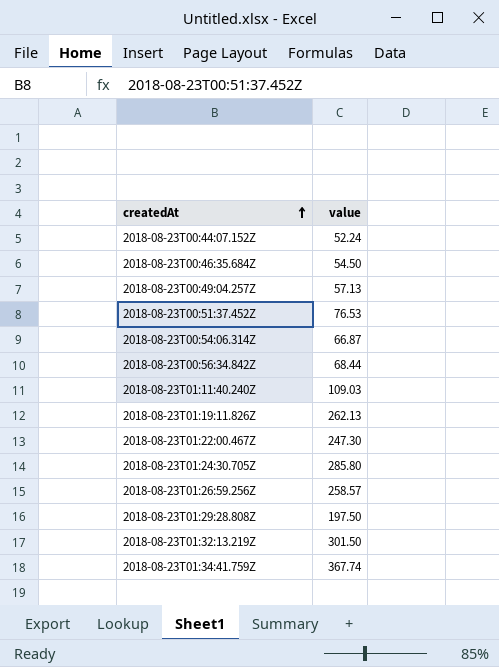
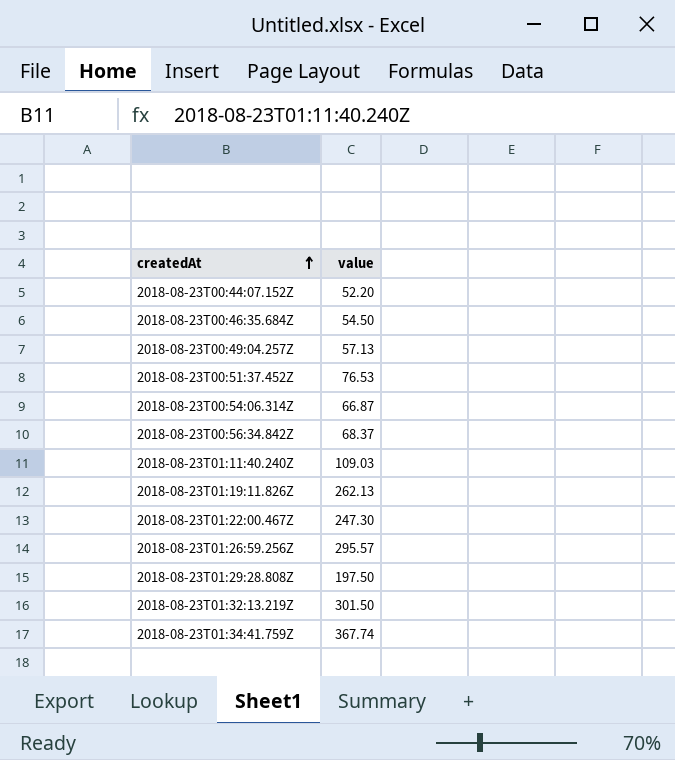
row 2018-08-23T01:24:30.705Z: 285.80 -> none
2018-08-23T00:44:07.152Z | value: 52.24 -> 52.20
2018-08-23T00:56:34.842Z | value: 68.44 -> 68.37
2018-08-23T01:26:59.256Z | value: 258.57 -> 295.57

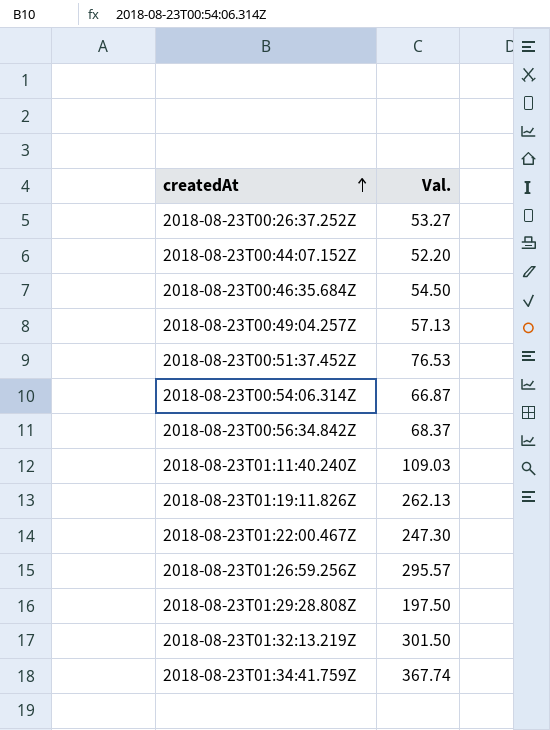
column name: value -> Val.
row 2018-08-23T00:26:37.252Z: none -> 53.27

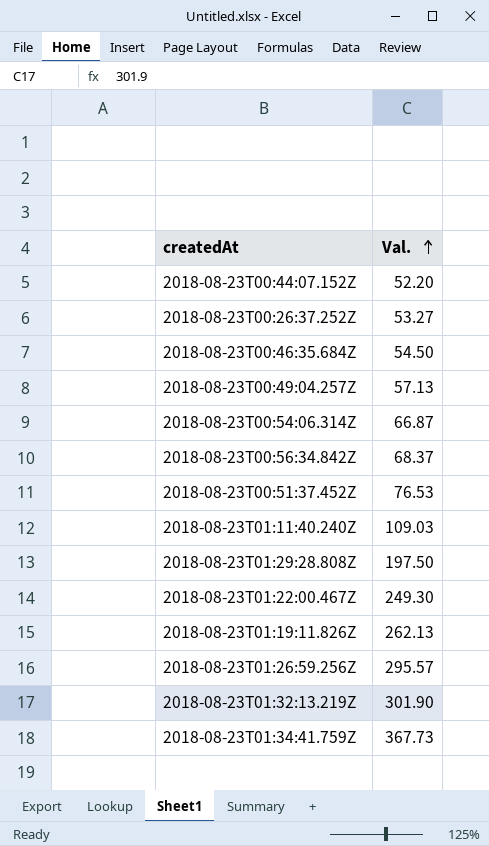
row order: createdAt ascending -> Val. ascending
2018-08-23T01:22:00.467Z | Val.: 247.30 -> 249.30
2018-08-23T01:32:13.219Z | Val.: 301.50 -> 301.90
2018-08-23T01:34:41.759Z | Val.: 367.74 -> 367.73

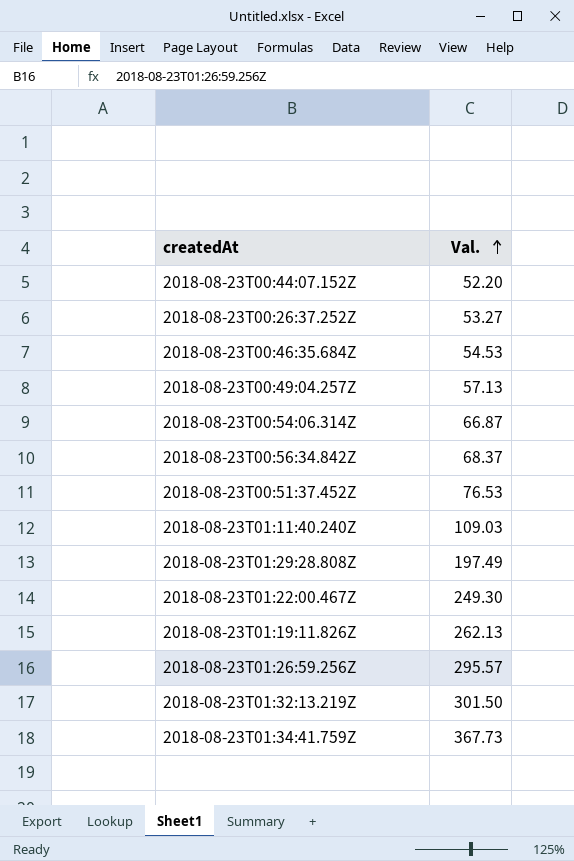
2018-08-23T00:46:35.684Z | Val.: 54.50 -> 54.53
2018-08-23T01:29:28.808Z | Val.: 197.50 -> 197.49
2018-08-23T01:32:13.219Z | Val.: 301.90 -> 301.50

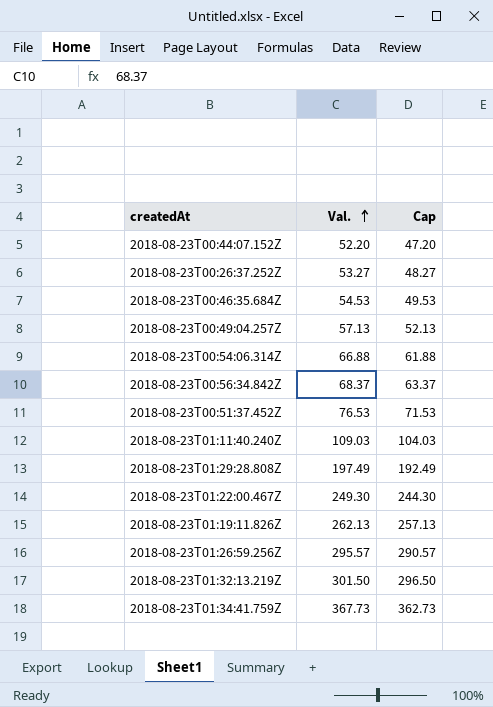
column Cap | formula: none -> [Val.] - 5
2018-08-23T00:54:06.314Z | Val.: 66.87 -> 66.88

